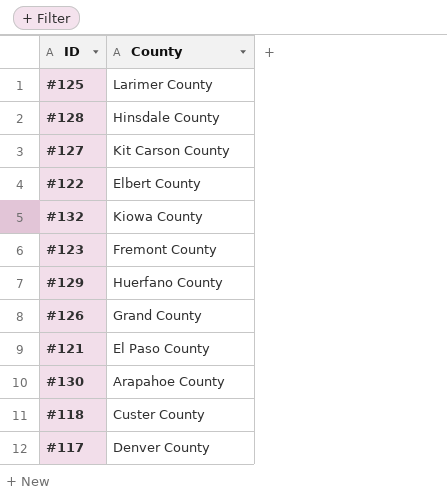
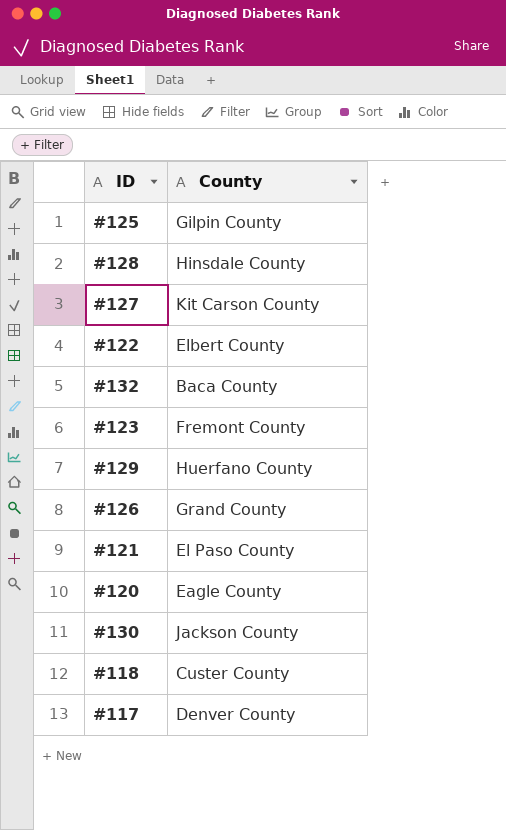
#125 | County: Larimer County -> Gilpin County
#132 | County: Kiowa County -> Baca County
row #120: none -> Eagle County
#130 | County: Arapahoe County -> Jackson County

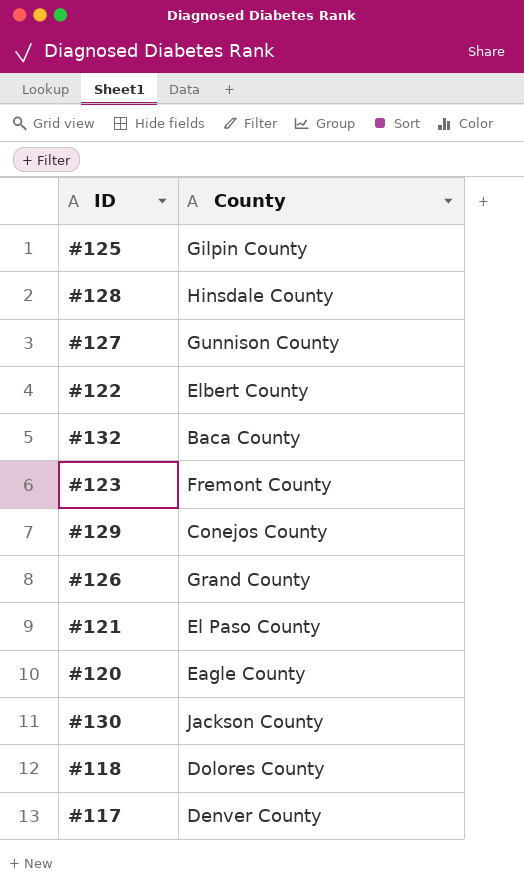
#127 | County: Kit Carson County -> Gunnison County
#129 | County: Huerfano County -> Conejos County
#118 | County: Custer County -> Dolores County

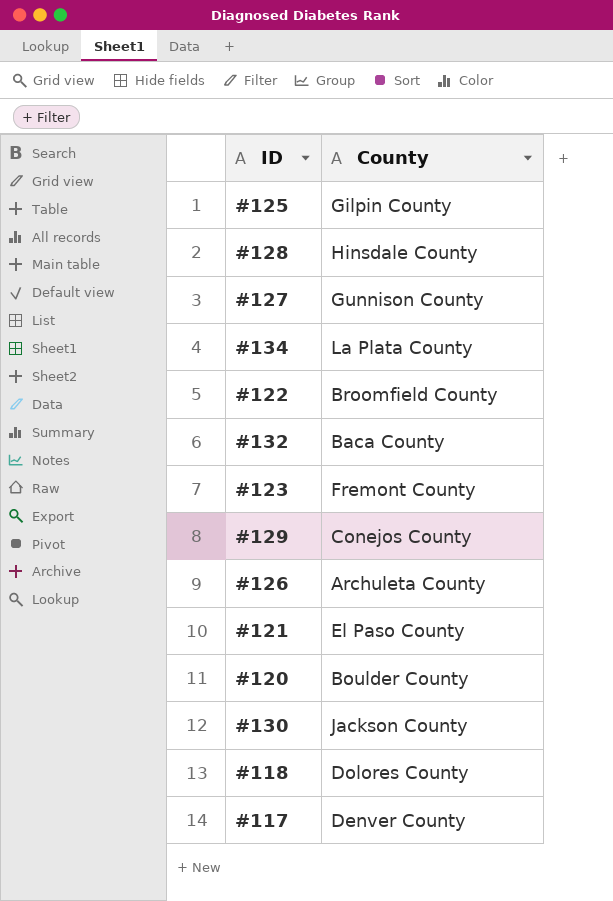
row #134: none -> La Plata County
#122 | County: Elbert County -> Broomfield County
#126 | County: Grand County -> Archuleta County
#120 | County: Eagle County -> Boulder County

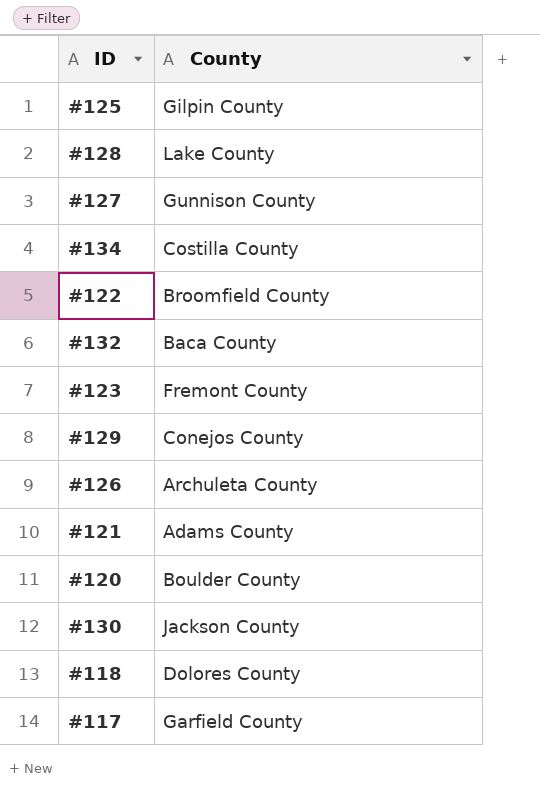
#128 | County: Hinsdale County -> Lake County
#134 | County: La Plata County -> Costilla County
#121 | County: El Paso County -> Adams County
#117 | County: Denver County -> Garfield County

